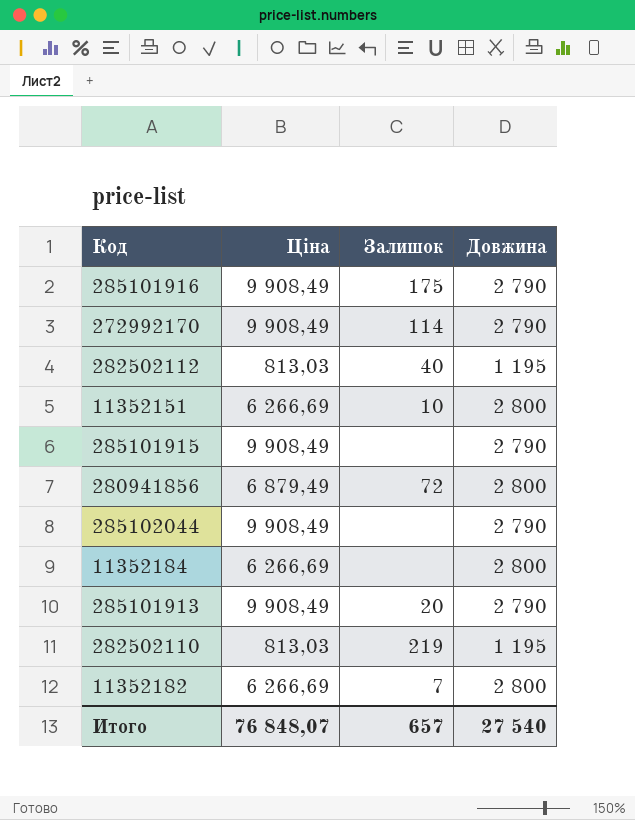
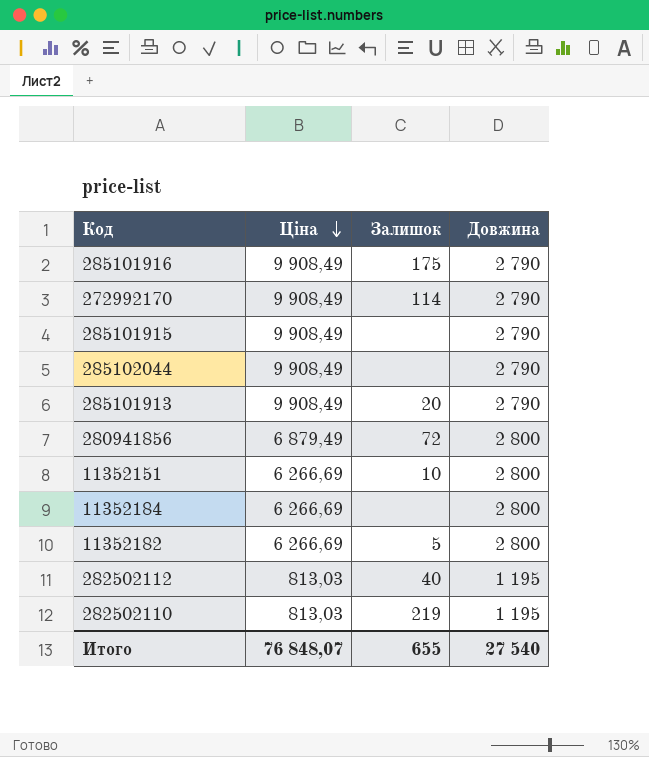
row order: none -> Ціна descending
11352182 | Залишок: 7 -> 5
Итого | Залишок: 657 -> 655

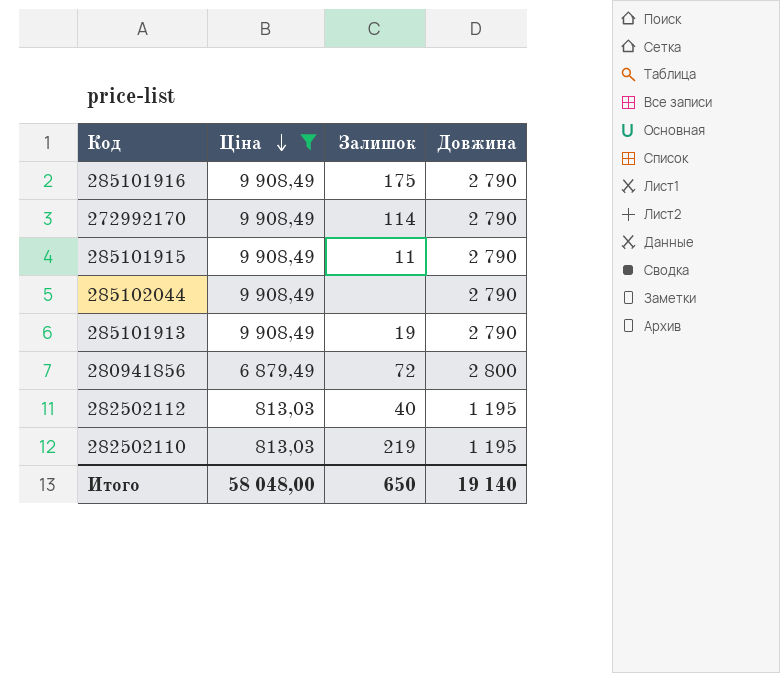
filter: none -> Ціна != 6 266,69
285101915 | Залишок: none -> 11
285101913 | Залишок: 20 -> 19
Итого | Ціна: 76 848,07 -> 58 048,00
Итого | Залишок: 655 -> 650
Итого | Довжина: 27 540 -> 19 140

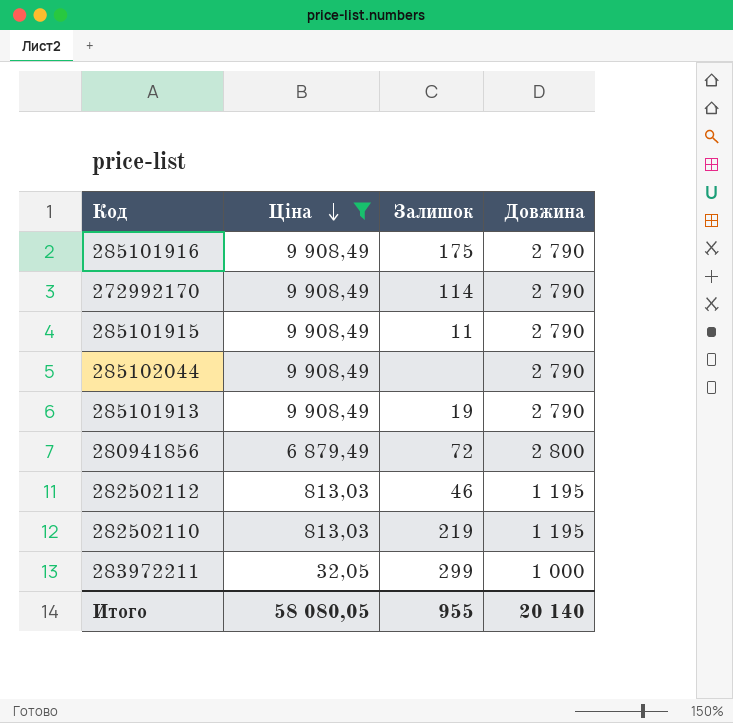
282502112 | Залишок: 40 -> 46
row 283972211: none -> 32,05 | 299 | 1 000
Итого | Ціна: 58 048,00 -> 58 080,05
Итого | Залишок: 650 -> 955
Итого | Довжина: 19 140 -> 20 140

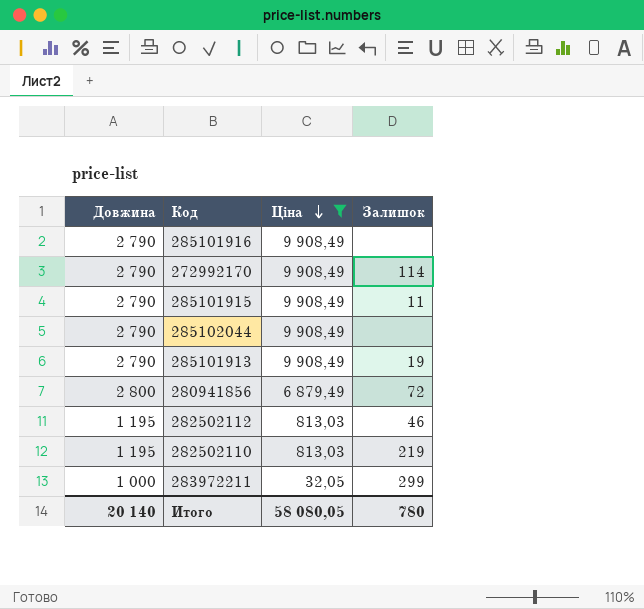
column Довжина | position: 4 -> 1
285101916 | Залишок: 175 -> none
Итого | Залишок: 955 -> 780

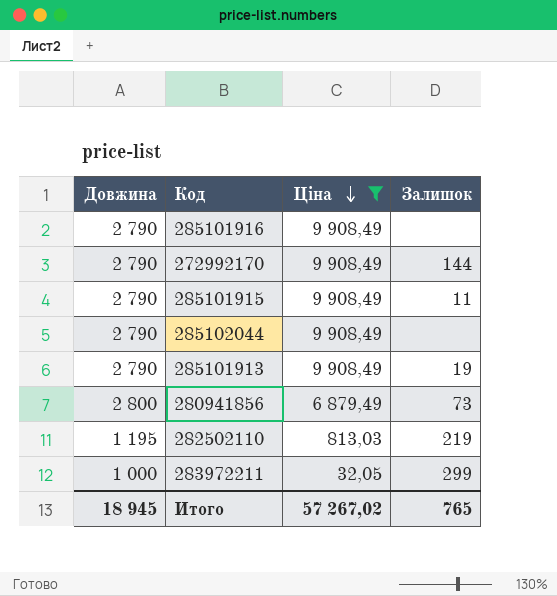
row 282502112: 1 195 | 813,03 | 46 -> none
272992170 | Залишок: 114 -> 144
280941856 | Залишок: 72 -> 73
Итого | Довжина: 20 140 -> 18 945
Итого | Ціна: 58 080,05 -> 57 267,02
Итого | Залишок: 780 -> 765

